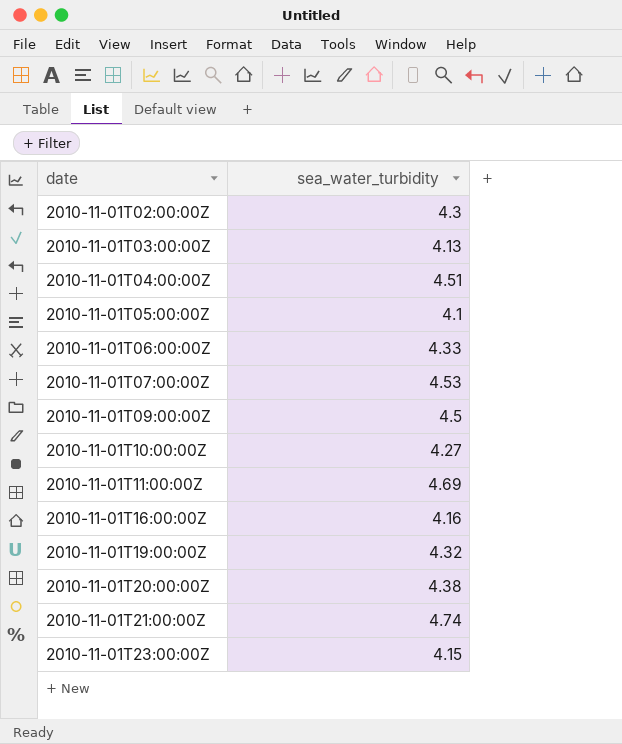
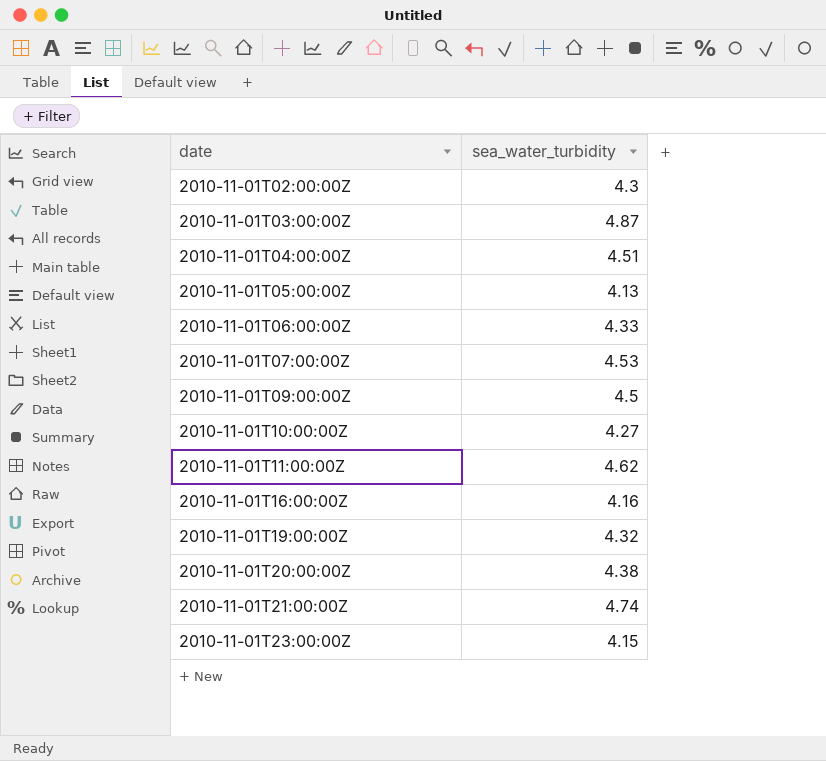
2010-11-01T03:00:00Z | sea_water_turbidity: 4.13 -> 4.87
2010-11-01T05:00:00Z | sea_water_turbidity: 4.1 -> 4.13
2010-11-01T11:00:00Z | sea_water_turbidity: 4.69 -> 4.62

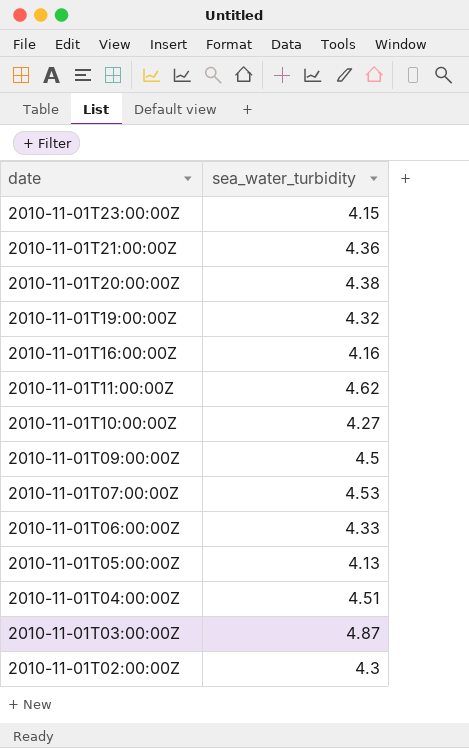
row order: date ascending -> date descending
2010-11-01T21:00:00Z | sea_water_turbidity: 4.74 -> 4.36

